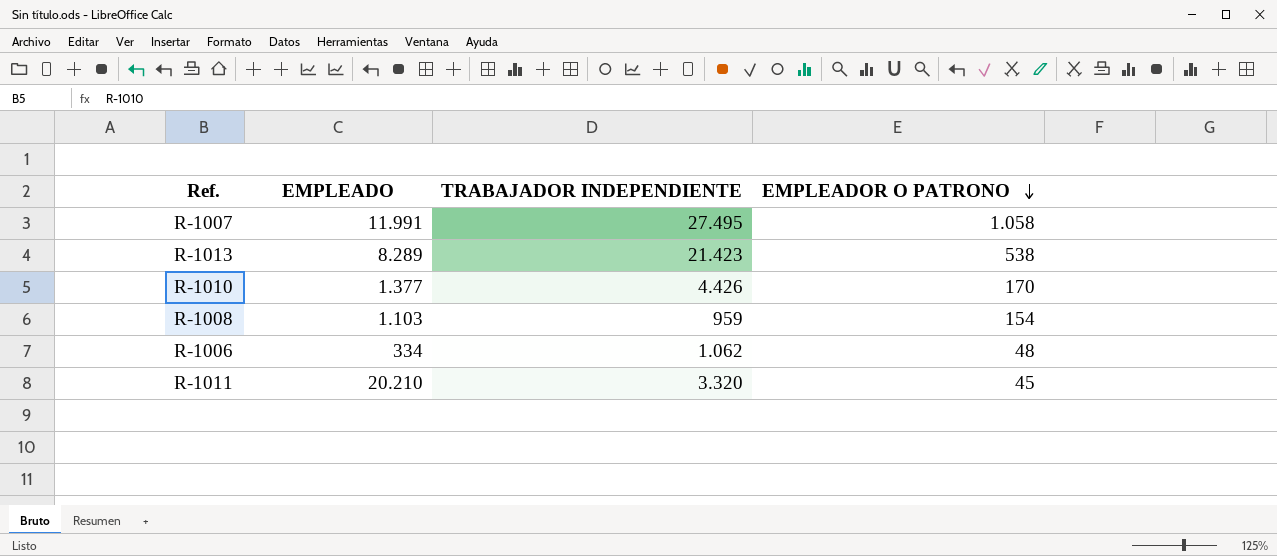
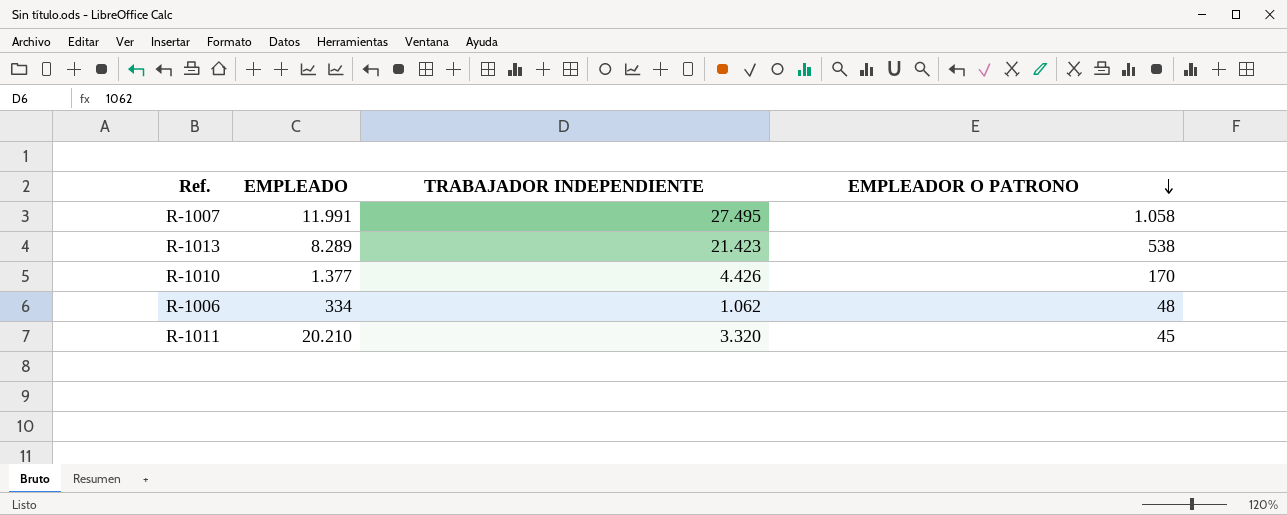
row R-1008: 1.103 | 959 | 154 -> none

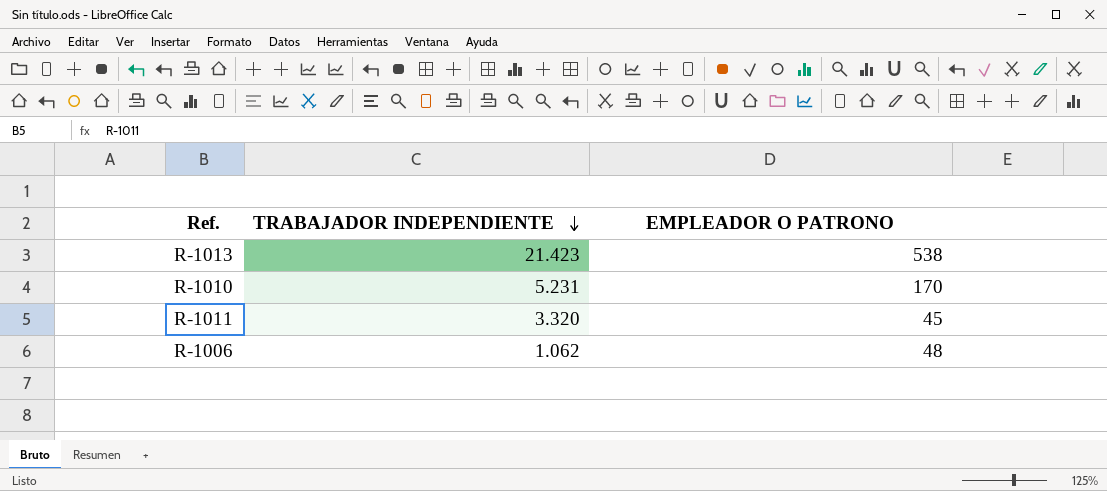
row order: EMPLEADOR O PATRONO descending -> TRABAJADOR INDEPENDIENTE descending
column EMPLEADO | position: 2 -> none
row R-1007: 11.991 | 27.495 | 1.058 -> none
R-1010 | TRABAJADOR INDEPENDIENTE: 4.426 -> 5.231

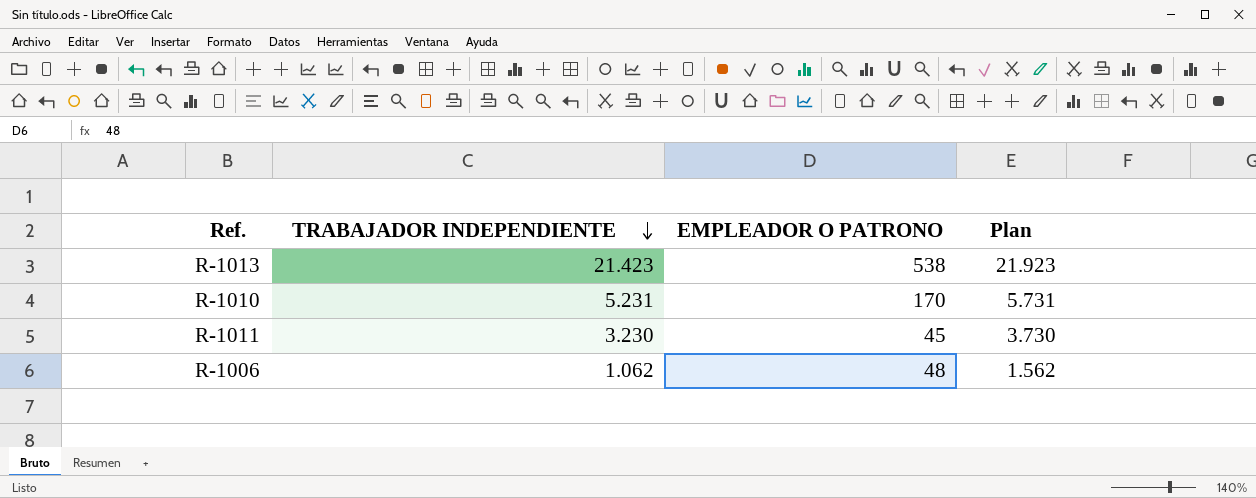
column Plan | formula: none -> [TRABAJADOR INDEPENDIENTE] + 500
R-1011 | TRABAJADOR INDEPENDIENTE: 3.320 -> 3.230

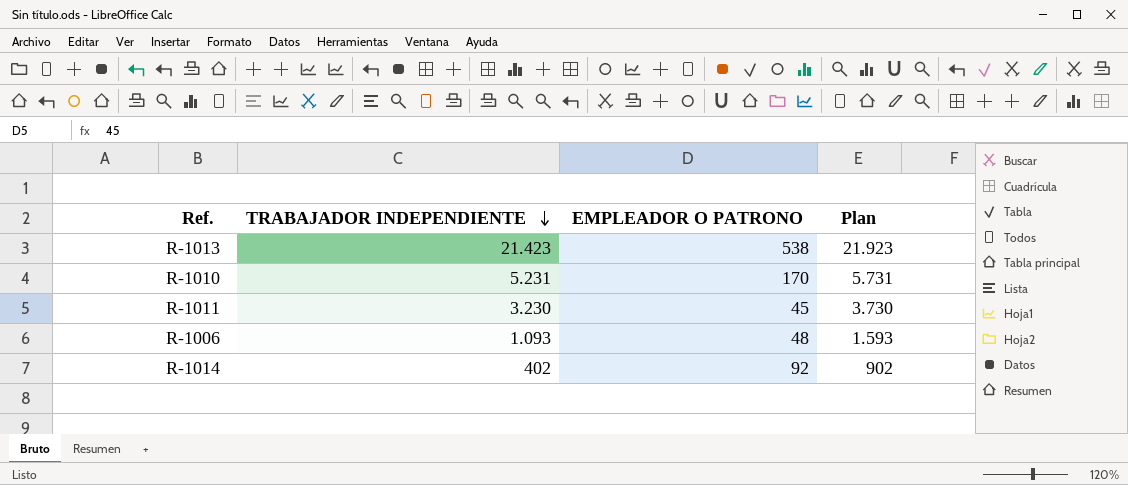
R-1006 | TRABAJADOR INDEPENDIENTE: 1.062 -> 1.093
R-1006 | Plan: 1.562 -> 1.593
row R-1014: none -> 402 | 92 | 902

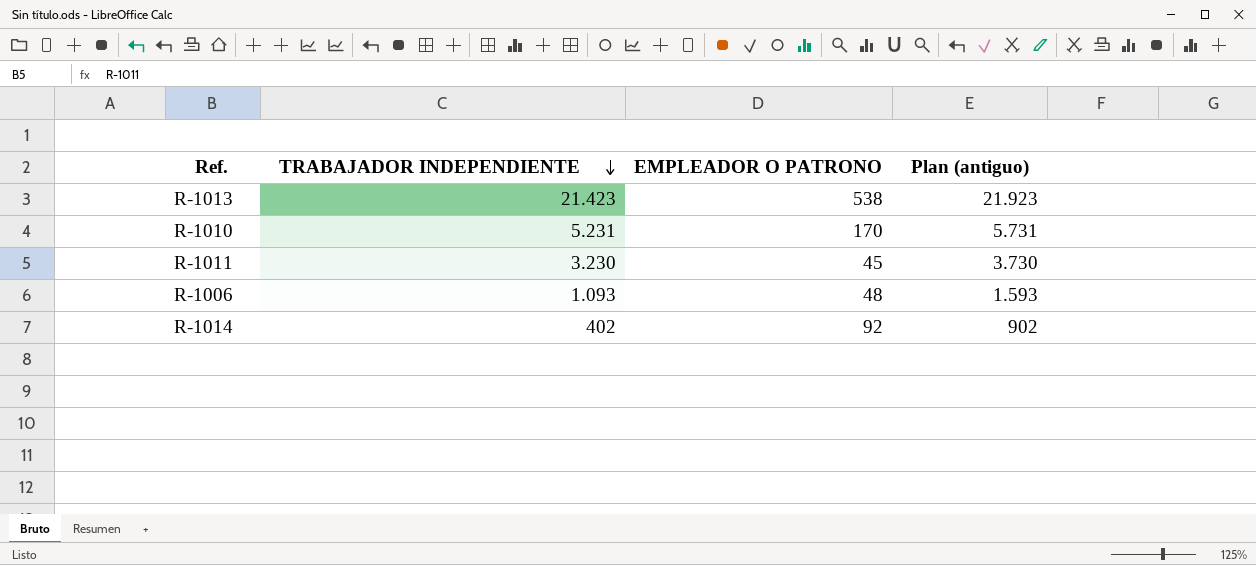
column name: Plan -> Plan (antiguo)

